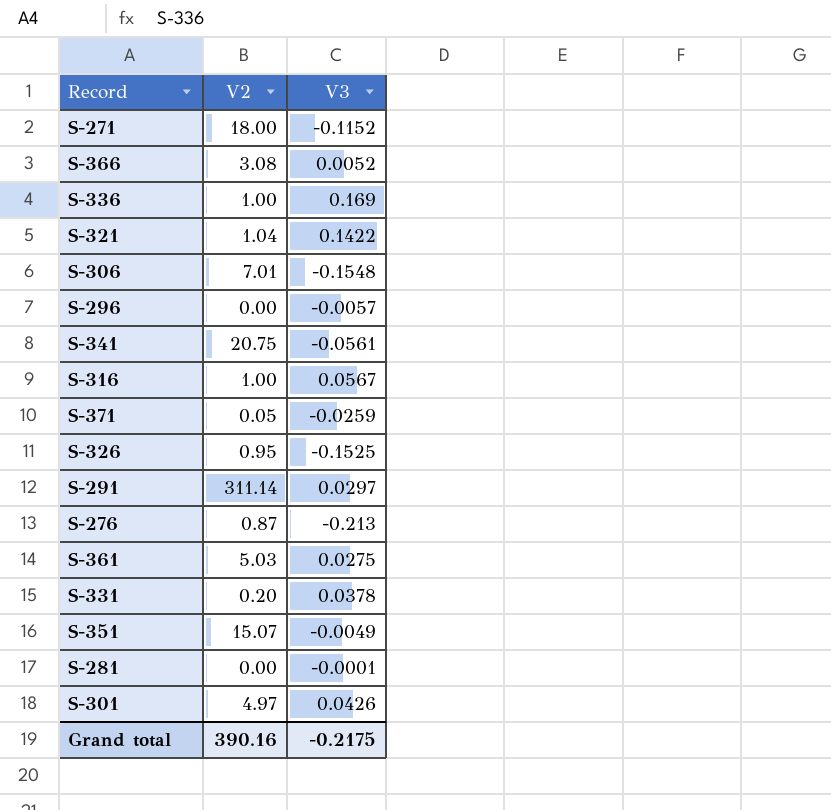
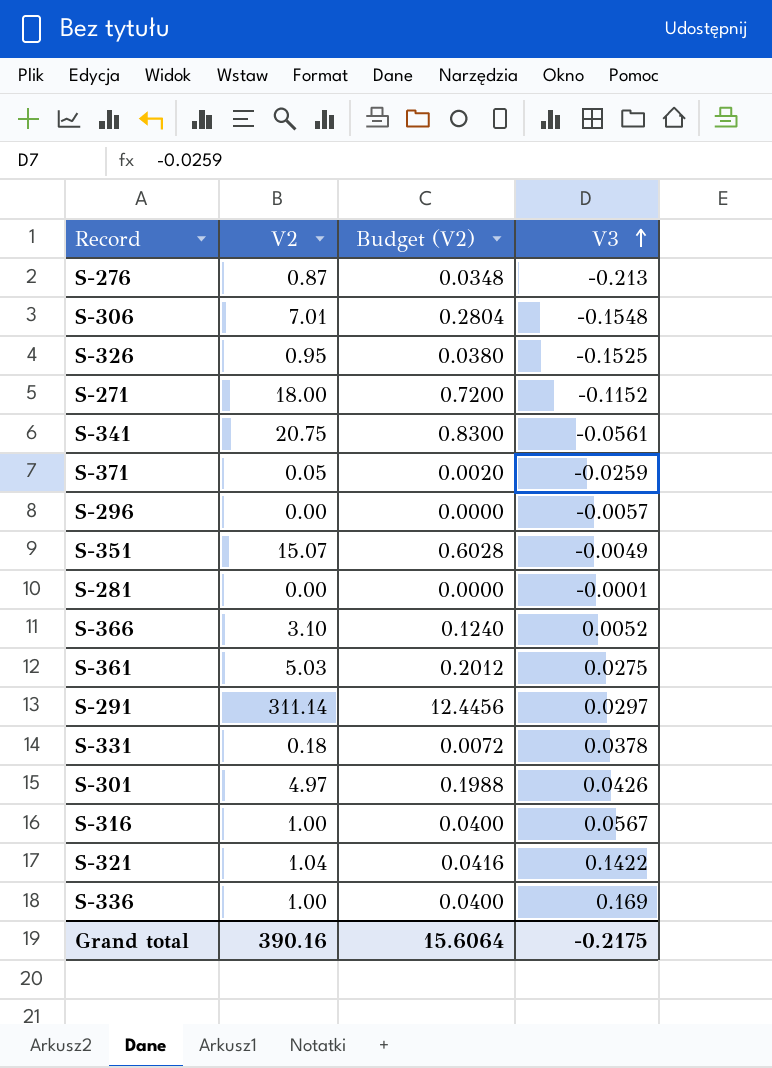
row order: none -> V3 ascending
column Budget (V2) | formula: none -> [V2] * 0.04
S-366 | V2: 3.08 -> 3.10
S-331 | V2: 0.20 -> 0.18

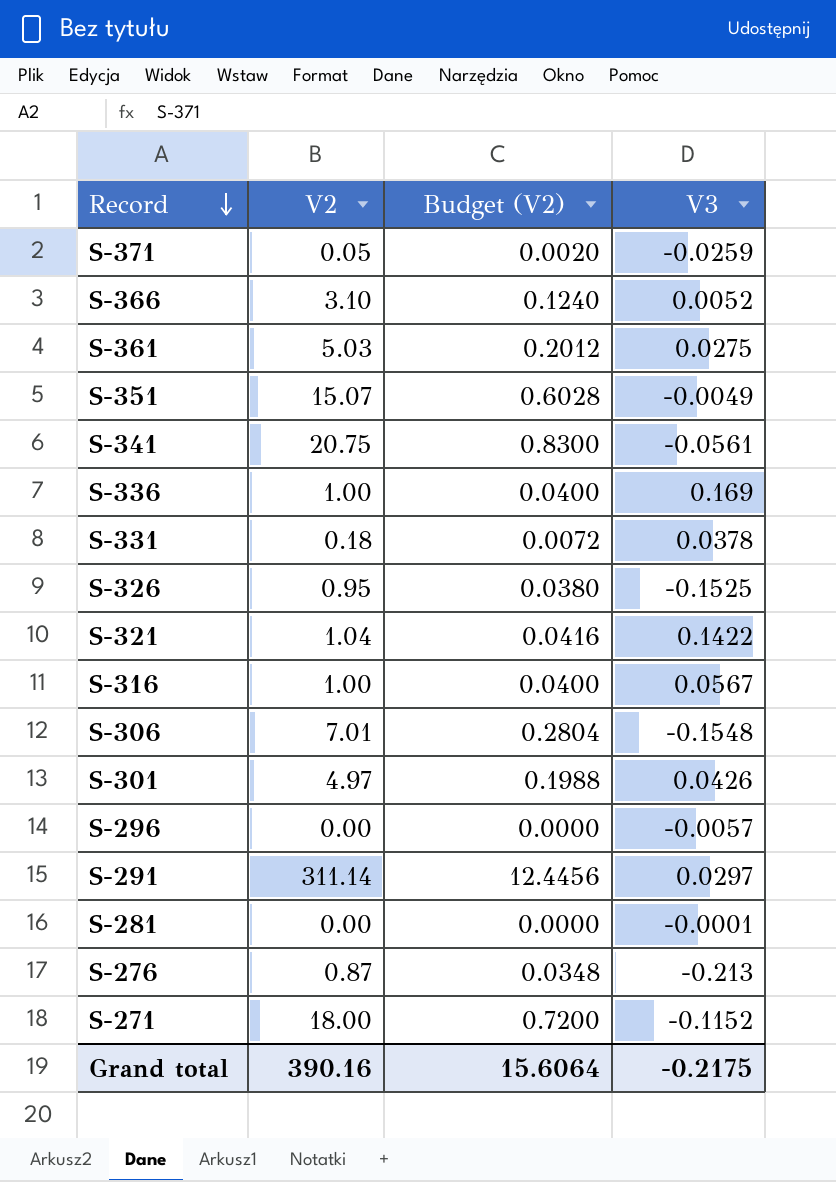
row order: V3 ascending -> Record descending

